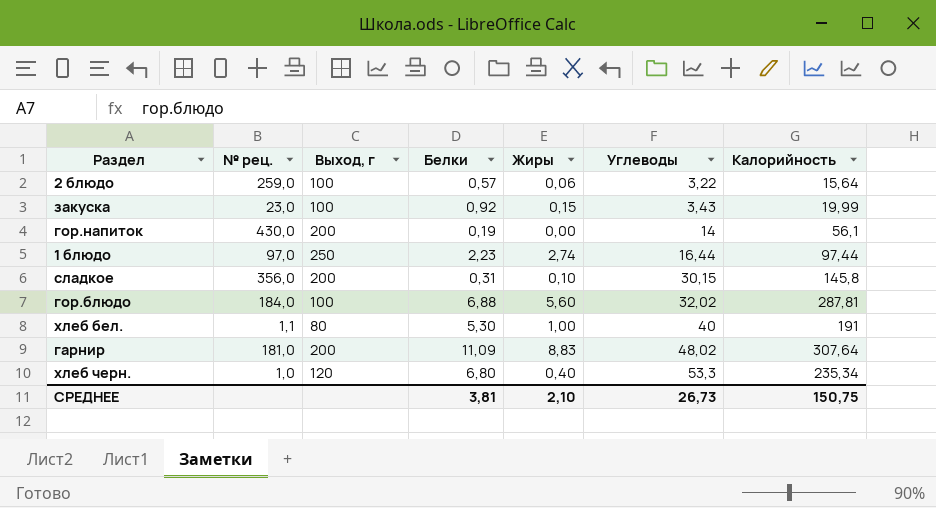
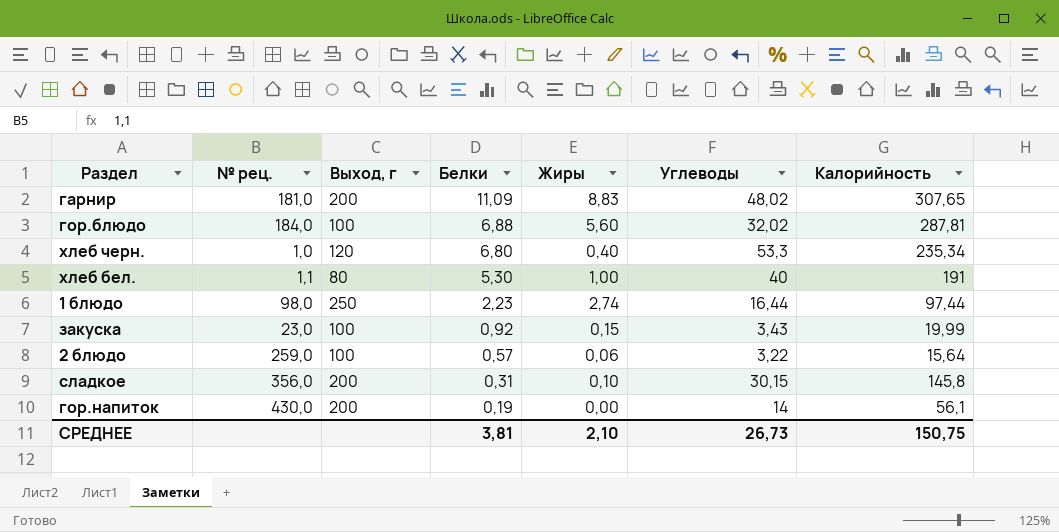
row order: Углеводы ascending -> Белки descending
гарнир | Калорийность: 307,64 -> 307,65
1 блюдо | № рец.: 97,0 -> 98,0

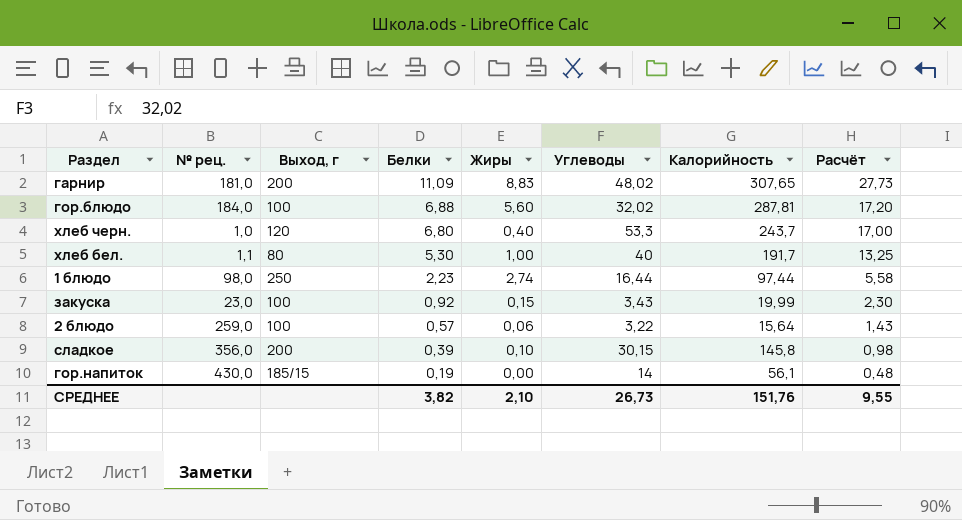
column Расчёт | formula: none -> [Белки] * 2,5
хлеб черн. | Калорийность: 235,34 -> 243,7
хлеб бел. | Калорийность: 191 -> 191,7
сладкое | Белки: 0,31 -> 0,39
гор.напиток | Выход, г: 200 -> 185/15
СРЕДНЕЕ | Белки: 3,81 -> 3,82
СРЕДНЕЕ | Калорийность: 150,75 -> 151,76

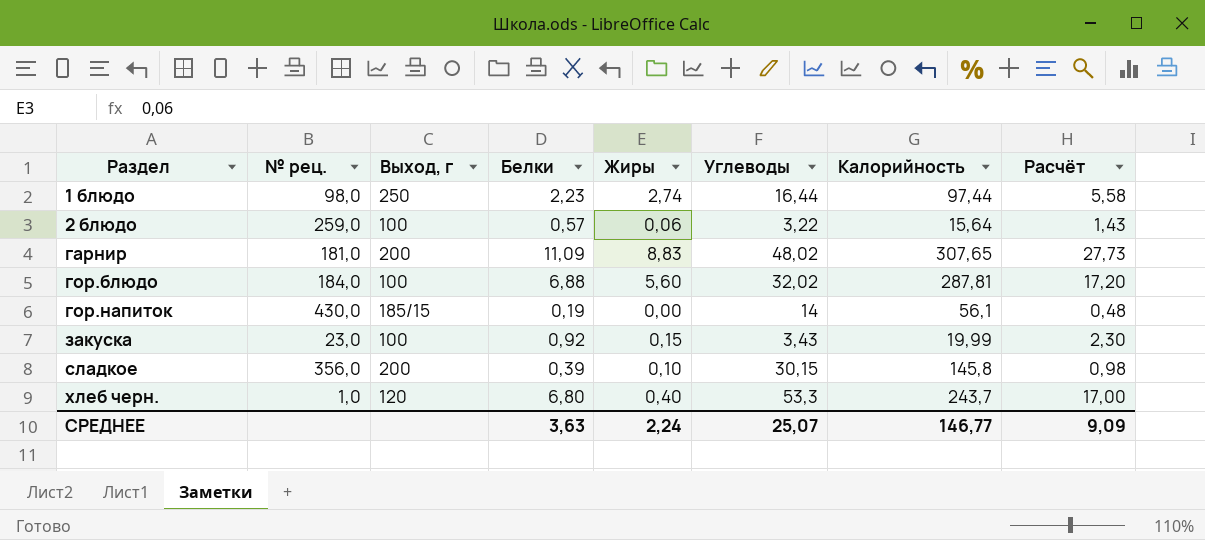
row order: Белки descending -> Раздел ascending
row хлеб бел.: 1,1 | 80 | 5,30 | 1,00 | 40 | 191,7 | 13,25 -> none
СРЕДНЕЕ | Белки: 3,82 -> 3,63
СРЕДНЕЕ | Жиры: 2,10 -> 2,24
СРЕДНЕЕ | Углеводы: 26,73 -> 25,07
СРЕДНЕЕ | Калорийность: 151,76 -> 146,77
СРЕДНЕЕ | Расчёт: 9,55 -> 9,09

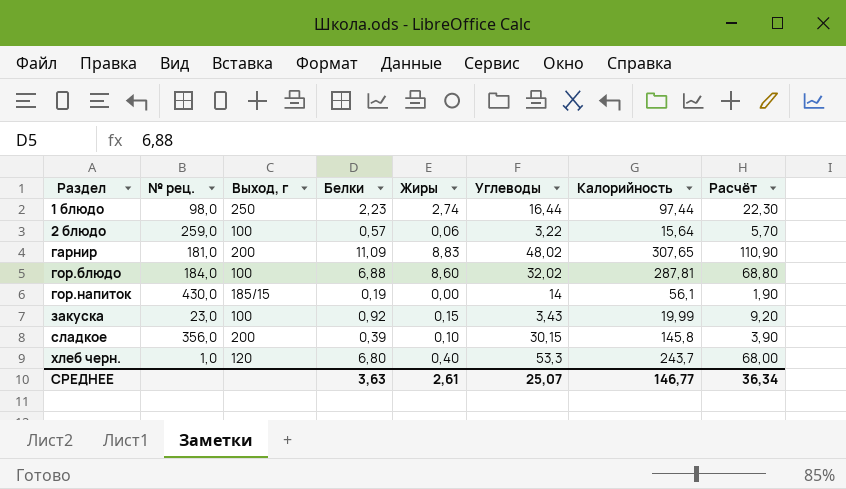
column Расчёт | formula: [Белки] * 2,5 -> [Белки] * 10
гор.блюдо | Жиры: 5,60 -> 8,60
СРЕДНЕЕ | Жиры: 2,24 -> 2,61
СРЕДНЕЕ | Расчёт: 9,09 -> 36,34

